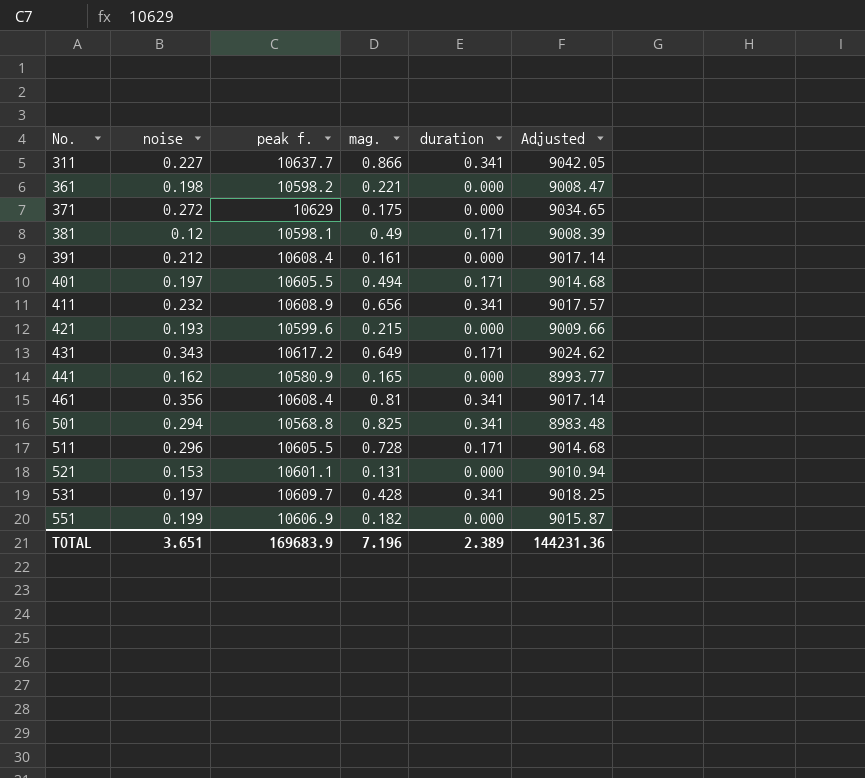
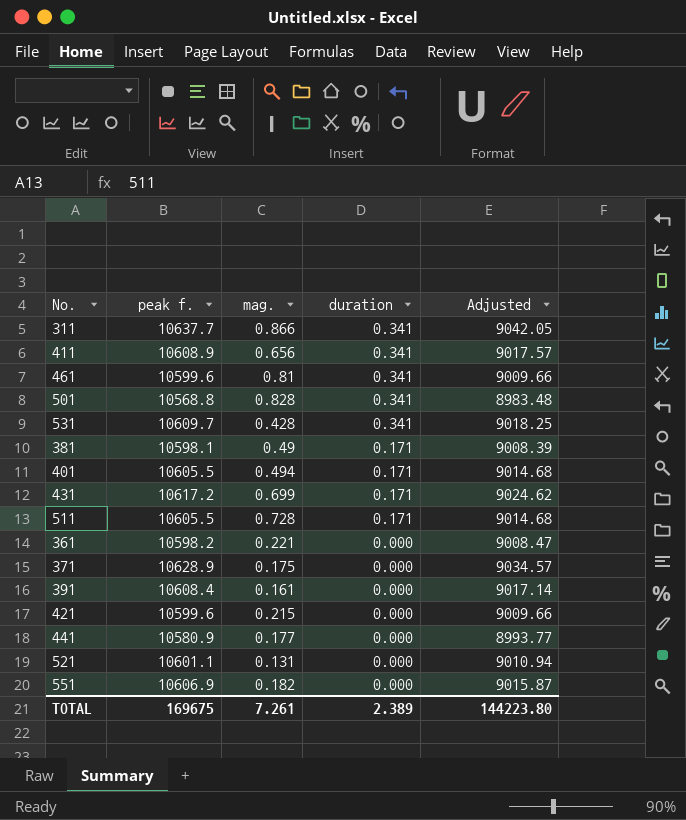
row order: No. ascending -> duration descending
column noise | position: 2 -> none
461 | peak f.: 10608.4 -> 10599.6
461 | Adjusted: 9017.14 -> 9009.66
501 | mag.: 0.825 -> 0.828
431 | mag.: 0.649 -> 0.699
371 | peak f.: 10629 -> 10628.9
371 | Adjusted: 9034.65 -> 9034.57
441 | mag.: 0.165 -> 0.177
TOTAL | peak f.: 169683.9 -> 169675
TOTAL | mag.: 7.196 -> 7.261
TOTAL | Adjusted: 144231.36 -> 144223.80

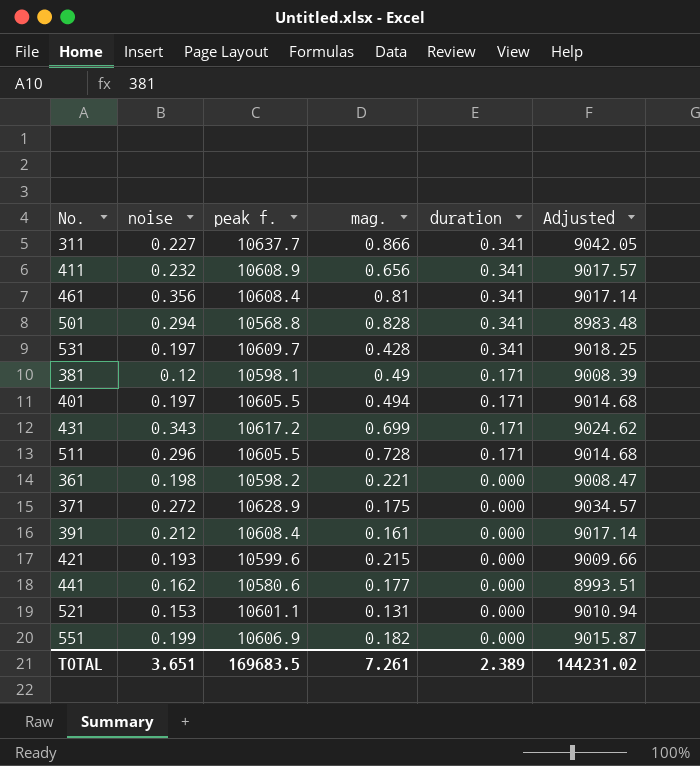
column noise | position: none -> 2
461 | peak f.: 10599.6 -> 10608.4
461 | Adjusted: 9009.66 -> 9017.14
441 | peak f.: 10580.9 -> 10580.6
441 | Adjusted: 8993.77 -> 8993.51
TOTAL | peak f.: 169675 -> 169683.5
TOTAL | Adjusted: 144223.80 -> 144231.02

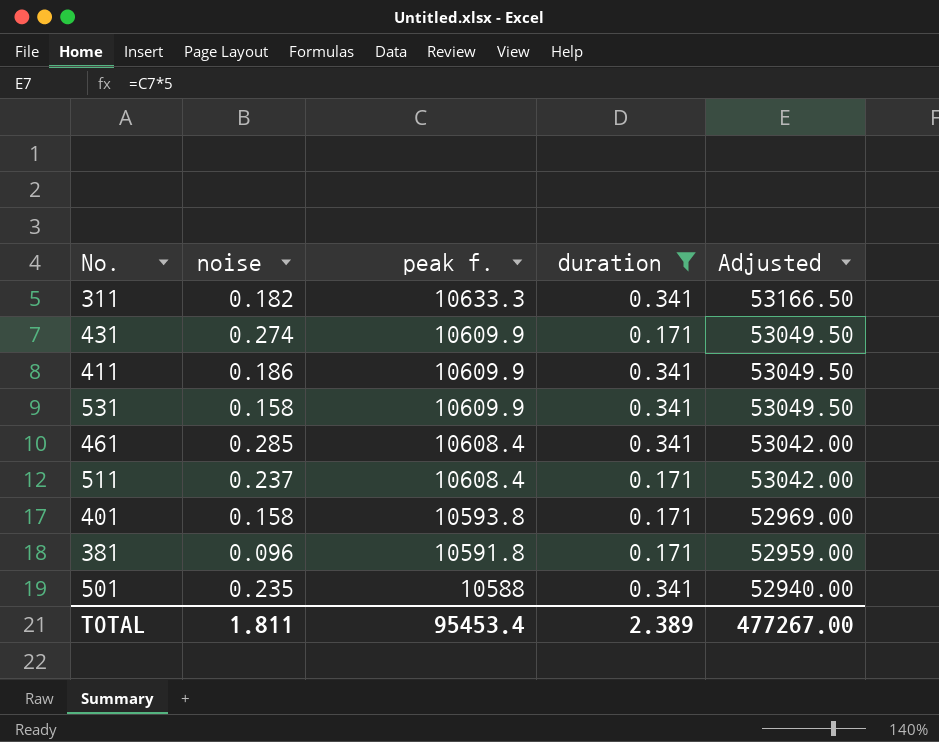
filter: none -> duration != 0.000
row order: duration descending -> peak f. descending
column mag. | position: 4 -> none
column Adjusted | formula: [peak f.] * 0.85 -> [peak f.] * 5
311 | noise: 0.227 -> 0.182
311 | peak f.: 10637.7 -> 10633.3
431 | noise: 0.343 -> 0.274
431 | peak f.: 10617.2 -> 10609.9
411 | noise: 0.232 -> 0.186
411 | peak f.: 10608.9 -> 10609.9
531 | noise: 0.197 -> 0.158
531 | peak f.: 10609.7 -> 10609.9
461 | noise: 0.356 -> 0.285
511 | noise: 0.296 -> 0.237
511 | peak f.: 10605.5 -> 10608.4
401 | noise: 0.197 -> 0.158
401 | peak f.: 10605.5 -> 10593.8
381 | noise: 0.12 -> 0.096
381 | peak f.: 10598.1 -> 10591.8
501 | noise: 0.294 -> 0.235
501 | peak f.: 10568.8 -> 10588
TOTAL | noise: 3.651 -> 1.811
TOTAL | peak f.: 169683.5 -> 95453.4
TOTAL | Adjusted: 144231.02 -> 477267.00

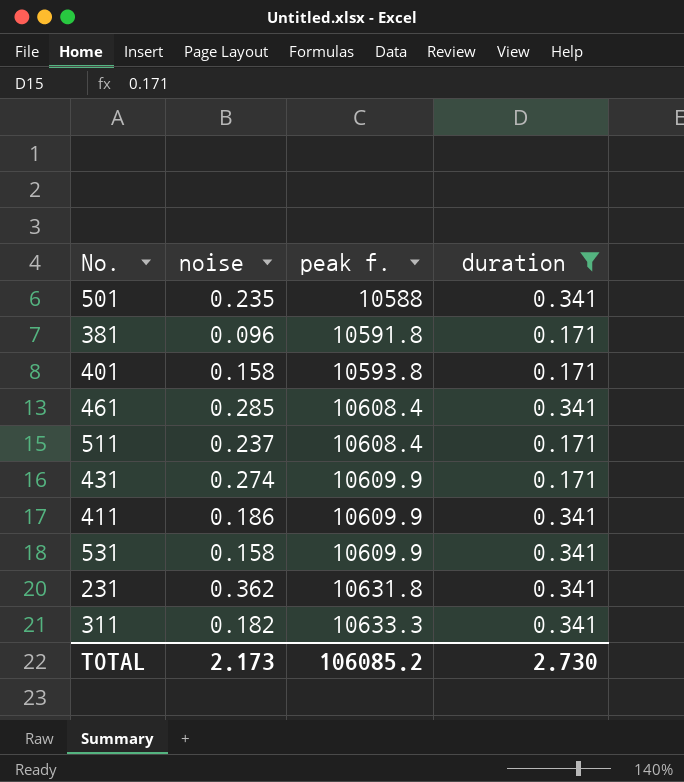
row order: peak f. descending -> peak f. ascending
column Adjusted | formula: [peak f.] * 5 -> none
row 231: none -> 0.362 | 10631.8 | 0.341
TOTAL | noise: 1.811 -> 2.173
TOTAL | peak f.: 95453.4 -> 106085.2
TOTAL | duration: 2.389 -> 2.730

